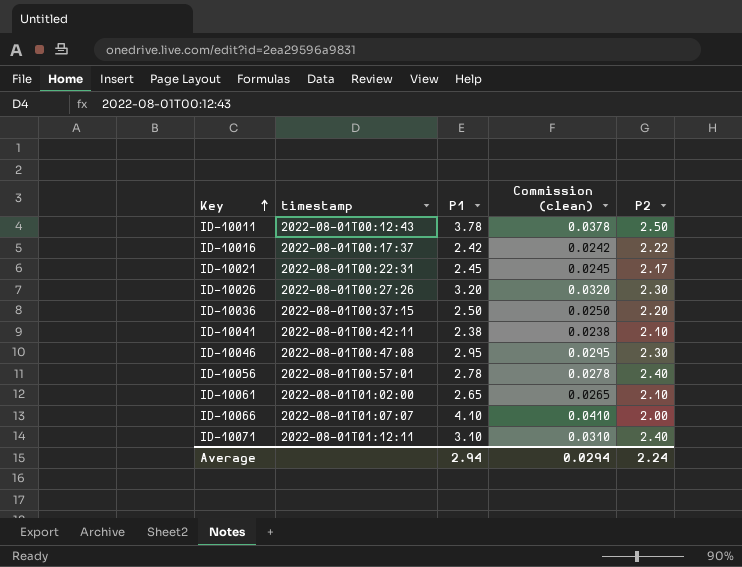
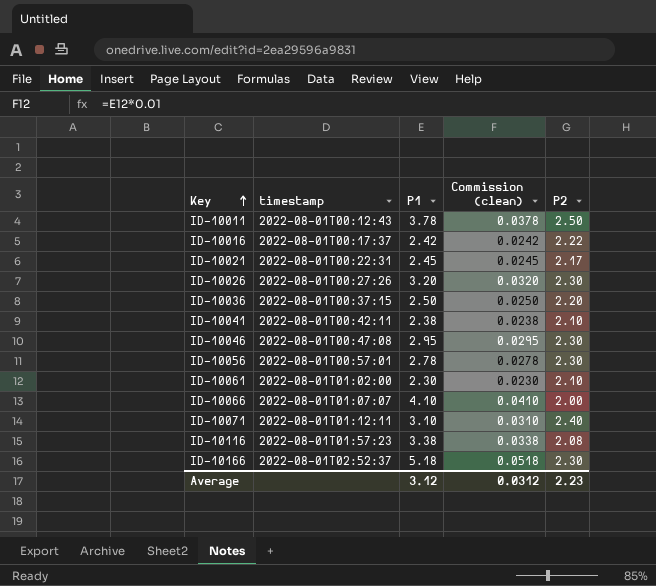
ID-10056 | P2: 2.40 -> 2.30
ID-10061 | P1: 2.65 -> 2.30
ID-10061 | Commission (clean): 0.0265 -> 0.0230
row ID-10116: none -> 2022-08-01T01:57:23 | 3.38 | 0.0338 | 2.08
row ID-10166: none -> 2022-08-01T02:52:37 | 5.18 | 0.0518 | 2.30
Average | P1: 2.94 -> 3.12
Average | Commission (clean): 0.0294 -> 0.0312
Average | P2: 2.24 -> 2.23

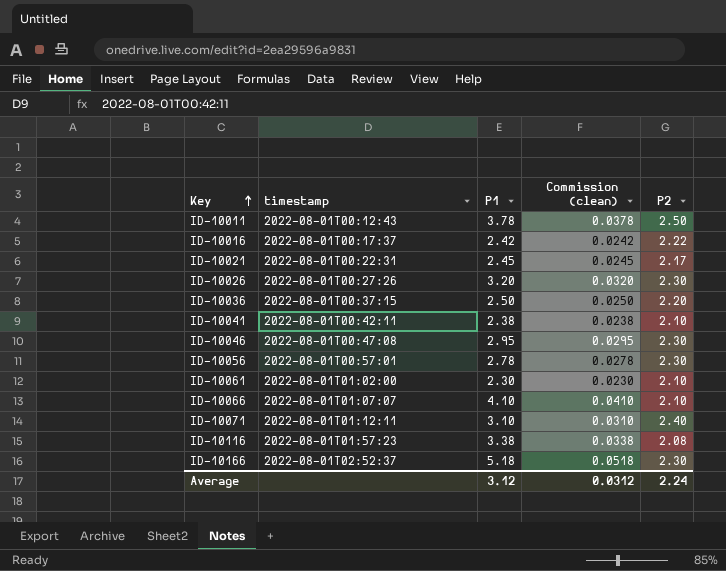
ID-10066 | P2: 2.00 -> 2.10
Average | P2: 2.23 -> 2.24

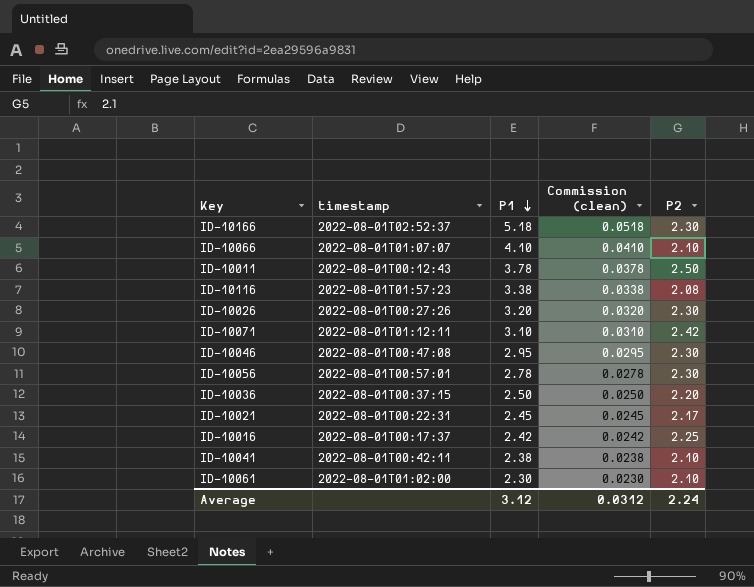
row order: Key ascending -> P1 descending
ID-10071 | P2: 2.40 -> 2.42
ID-10016 | P2: 2.22 -> 2.25

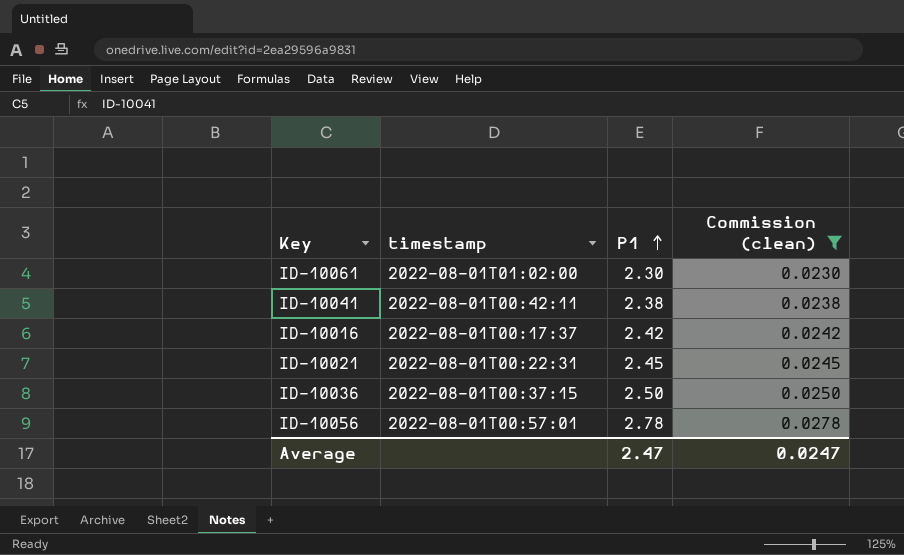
filter: none -> Commission (clean) <= 0.0278
row order: P1 descending -> P1 ascending
column P2 | position: 5 -> none
Average | P1: 3.12 -> 2.47
Average | Commission (clean): 0.0312 -> 0.0247

